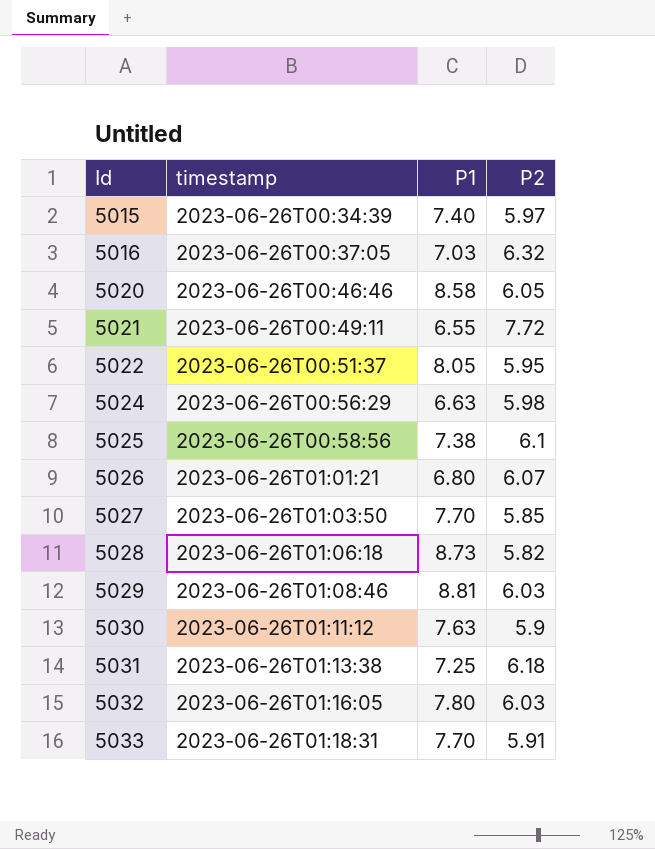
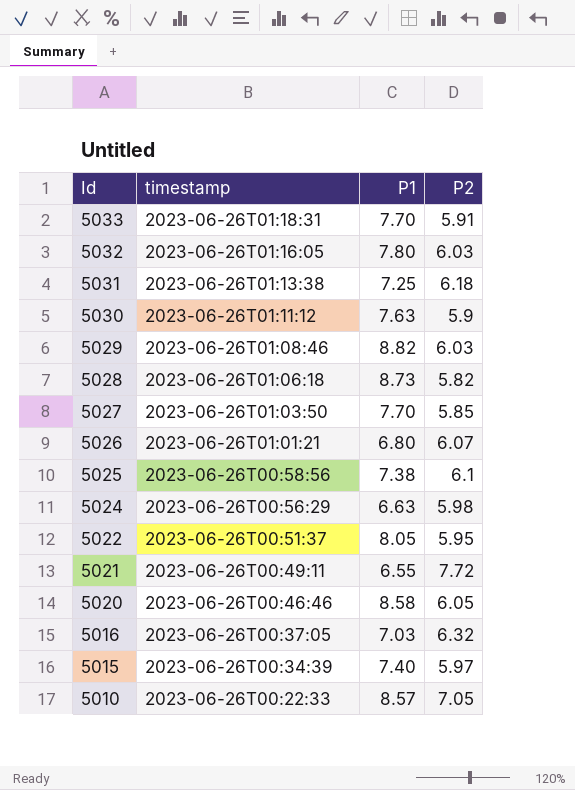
row order: Id ascending -> Id descending
5029 | P1: 8.81 -> 8.82
row 5010: none -> 2023-06-26T00:22:33 | 8.57 | 7.05

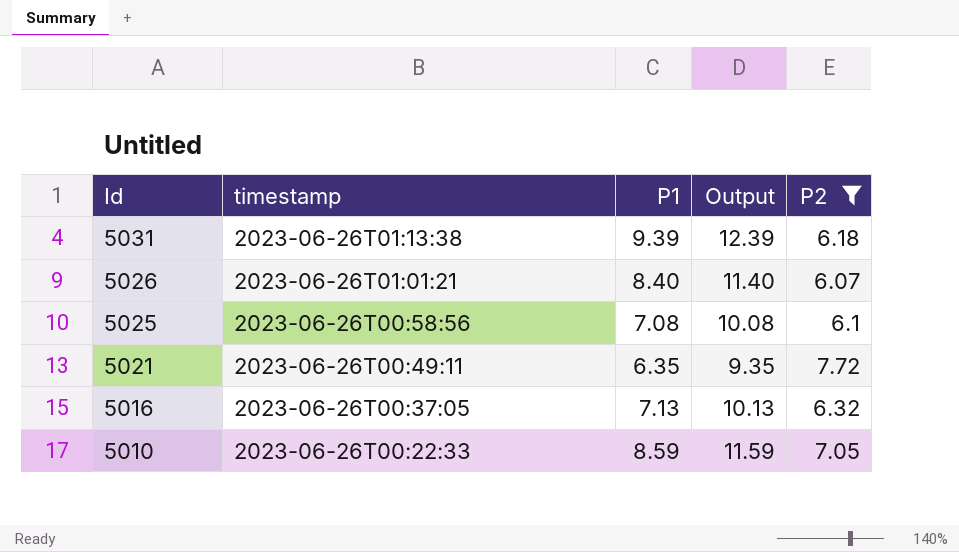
filter: none -> P2 >= 6.07
column Output | formula: none -> [P1] + 3
5031 | P1: 7.25 -> 9.39
5026 | P1: 6.80 -> 8.40
5025 | P1: 7.38 -> 7.08
5021 | P1: 6.55 -> 6.35
5016 | P1: 7.03 -> 7.13
5010 | P1: 8.57 -> 8.59

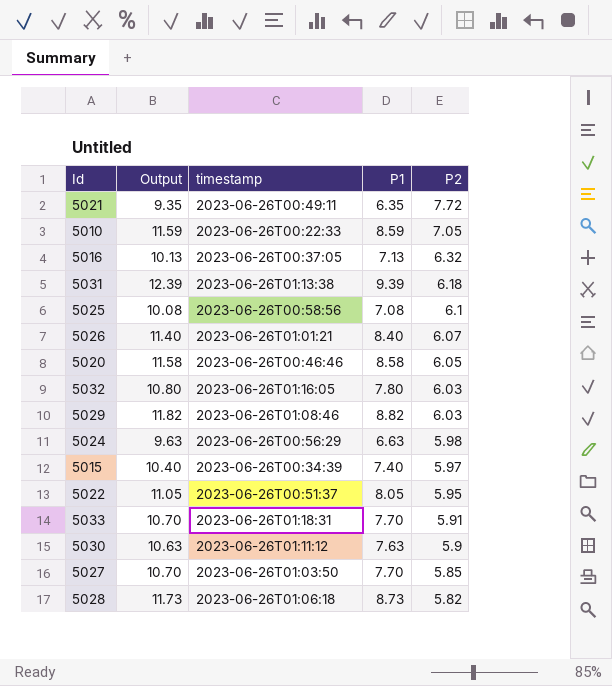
filter: P2 >= 6.07 -> none
row order: Id descending -> P2 descending
column Output | position: 4 -> 2

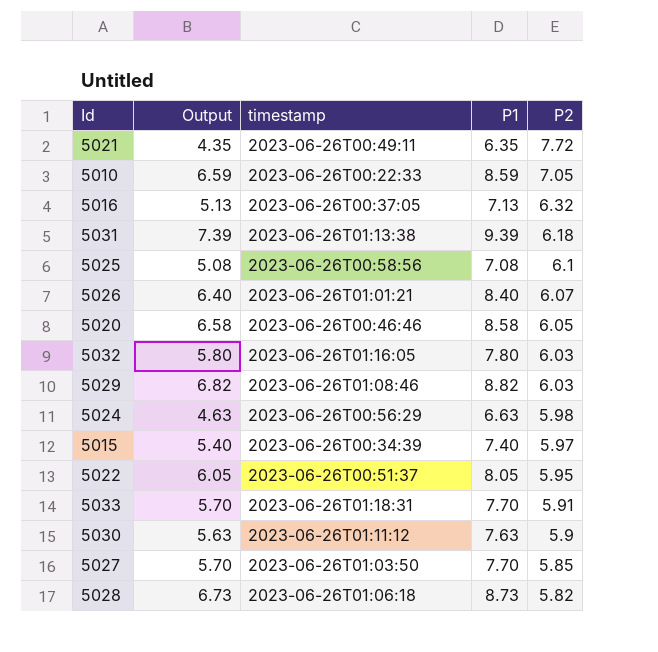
column Output | formula: [P1] + 3 -> [P1] - 2

